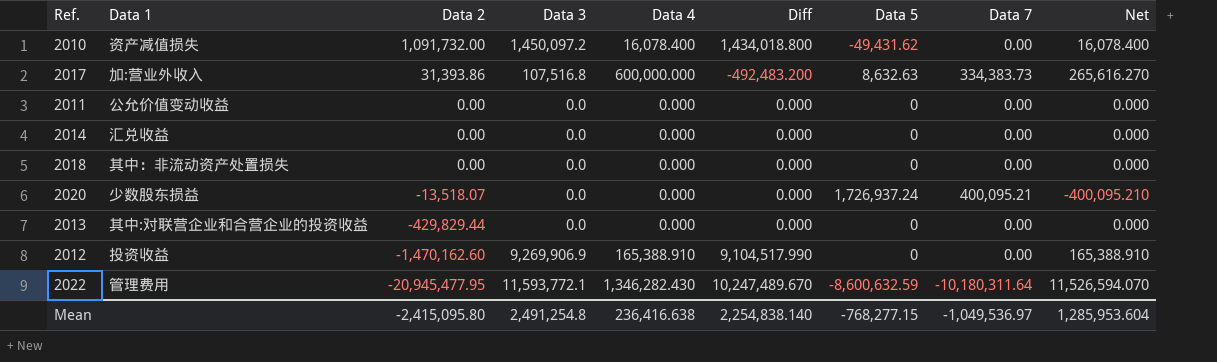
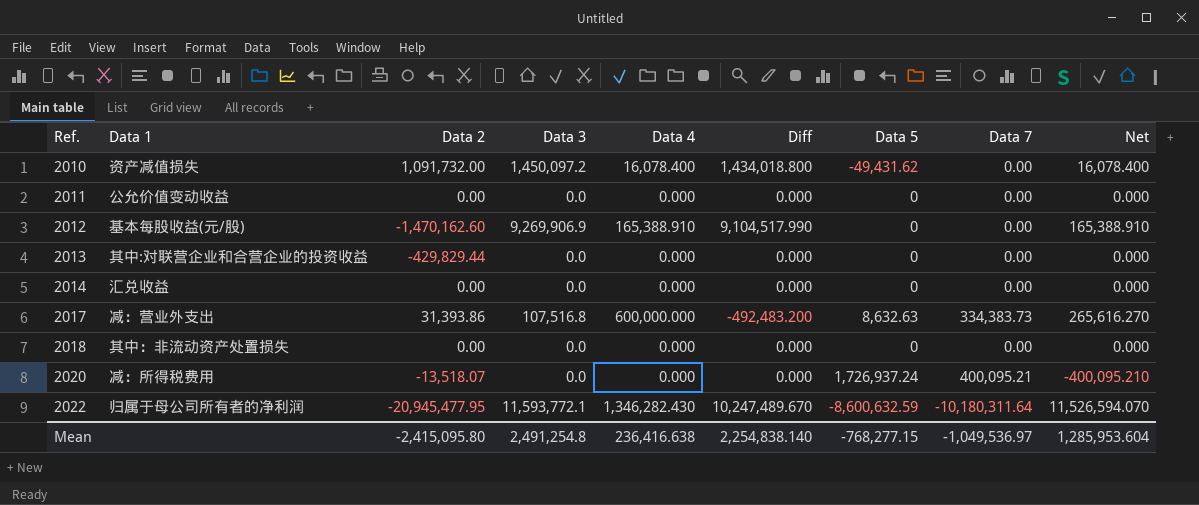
row order: Data 2 descending -> Ref. ascending
2012 | Data 1: 投资收益 -> 基本每股收益(元/股)
2017 | Data 1: 加:营业外收入 -> 减：营业外支出
2020 | Data 1: 少数股东损益 -> 减：所得税费用
2022 | Data 1: 管理费用 -> 归属于母公司所有者的净利润

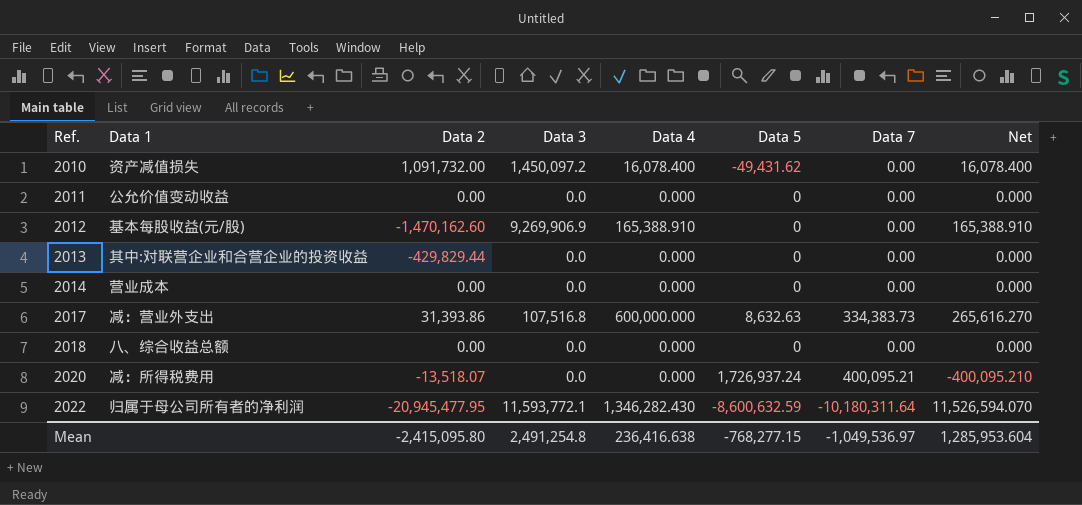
column Diff | formula: [Data 3] - [Data 4] -> none
2014 | Data 1: 汇兑收益 -> 营业成本
2018 | Data 1: 其中：非流动资产处置损失 -> 八、综合收益总额

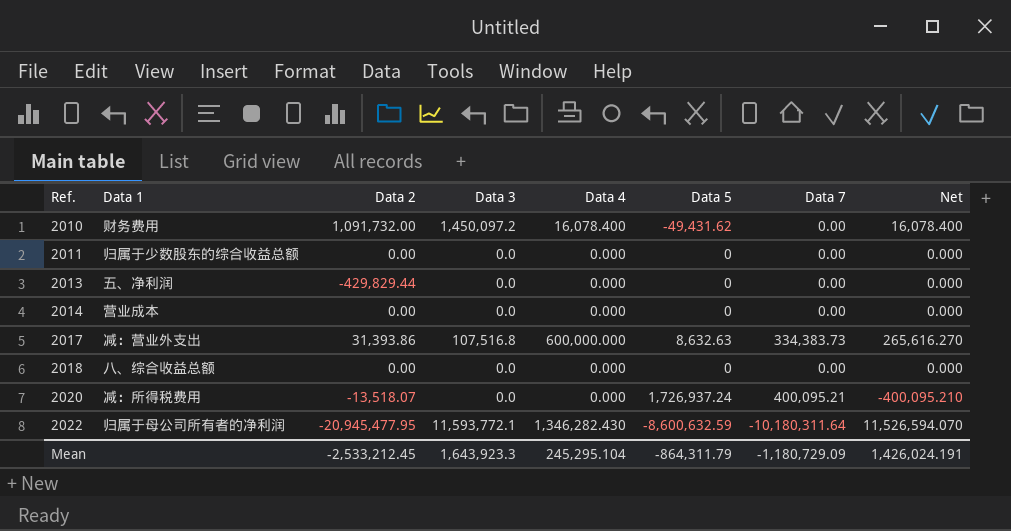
row 2012: 基本每股收益(元/股) | -1,470,162.60 | 9,269,906.9 | 165,388.910 | 0 | 0.00 | 165,388.910 -> none
2010 | Data 1: 资产减值损失 -> 财务费用
2011 | Data 1: 公允价值变动收益 -> 归属于少数股东的综合收益总额
2013 | Data 1: 其中:对联营企业和合营企业的投资收益 -> 五、净利润
Mean | Data 2: -2,415,095.80 -> -2,533,212.45
Mean | Data 3: 2,491,254.8 -> 1,643,923.3
Mean | Data 4: 236,416.638 -> 245,295.104
Mean | Data 5: -768,277.15 -> -864,311.79
Mean | Data 7: -1,049,536.97 -> -1,180,729.09
Mean | Net: 1,285,953.604 -> 1,426,024.191

